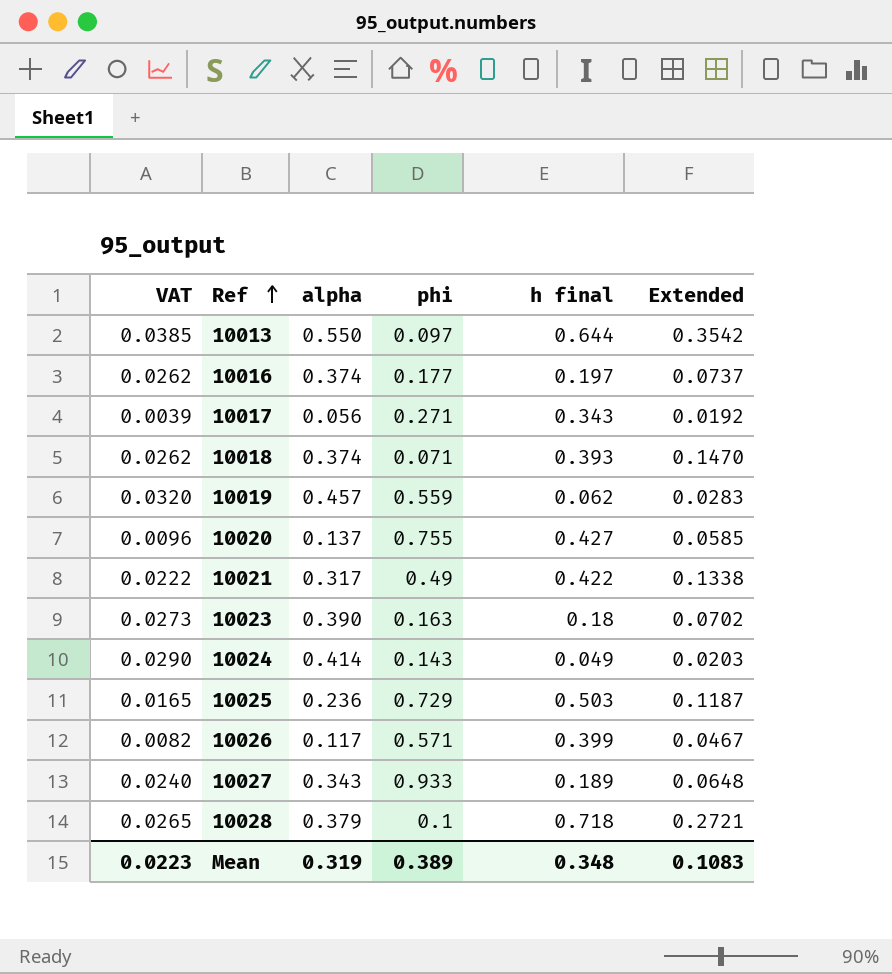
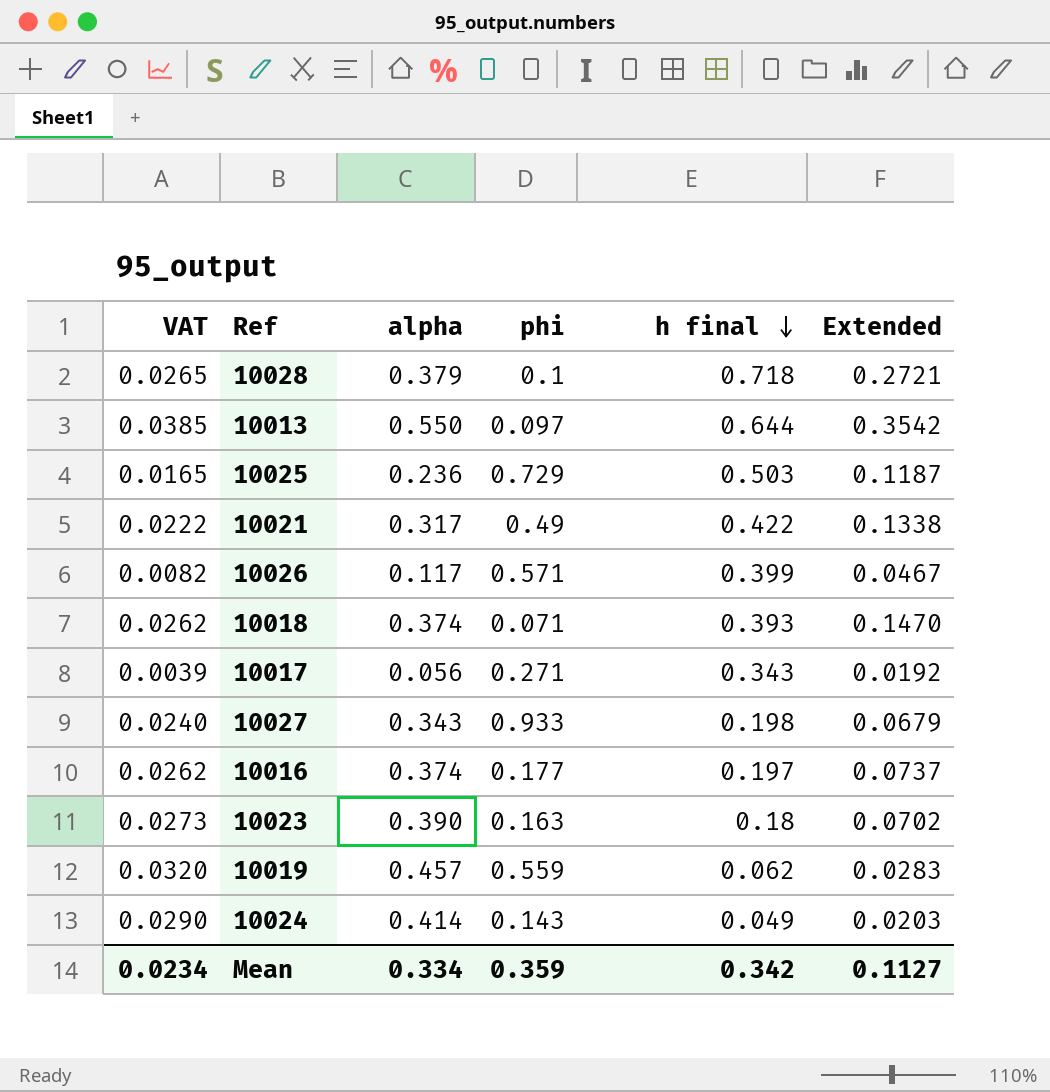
row order: Ref ascending -> h final descending
row 10020: 0.0096 | 0.137 | 0.755 | 0.427 | 0.0585 -> none
10027 | h final: 0.189 -> 0.198
10027 | Extended: 0.0648 -> 0.0679
Mean | VAT: 0.0223 -> 0.0234
Mean | alpha: 0.319 -> 0.334
Mean | phi: 0.389 -> 0.359
Mean | h final: 0.348 -> 0.342
Mean | Extended: 0.1083 -> 0.1127

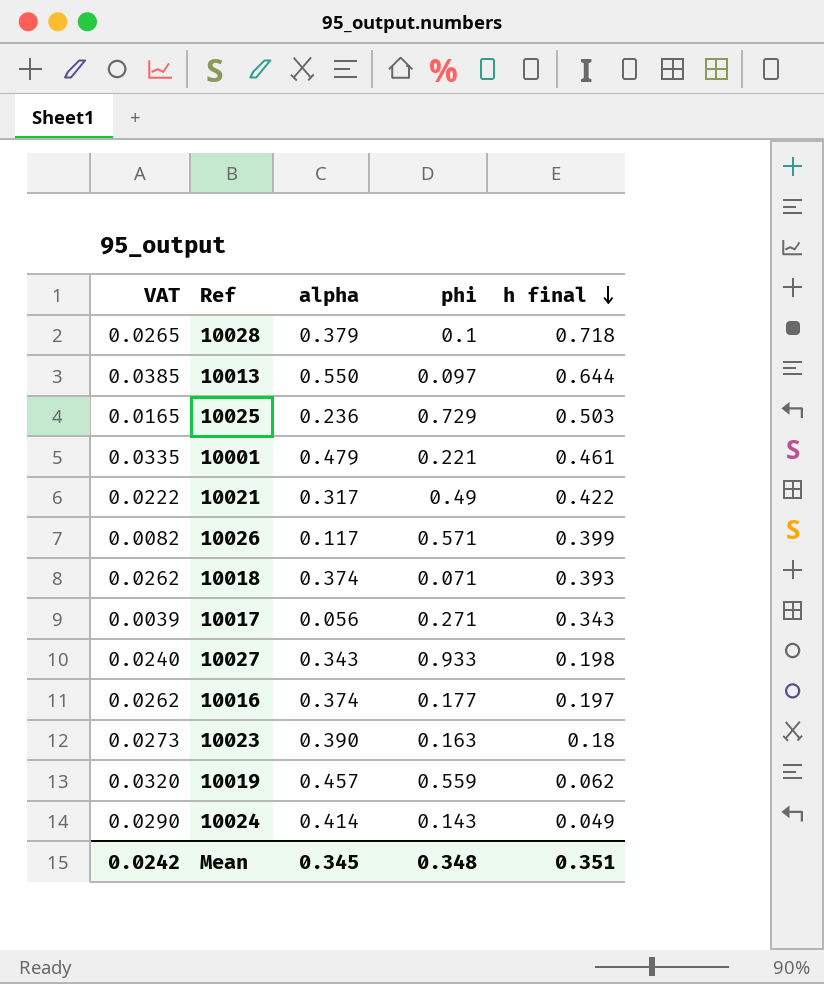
column Extended | formula: [alpha] * [h final] -> none
row 10001: none -> 0.0335 | 0.479 | 0.221 | 0.461
Mean | VAT: 0.0234 -> 0.0242
Mean | alpha: 0.334 -> 0.345
Mean | phi: 0.359 -> 0.348
Mean | h final: 0.342 -> 0.351

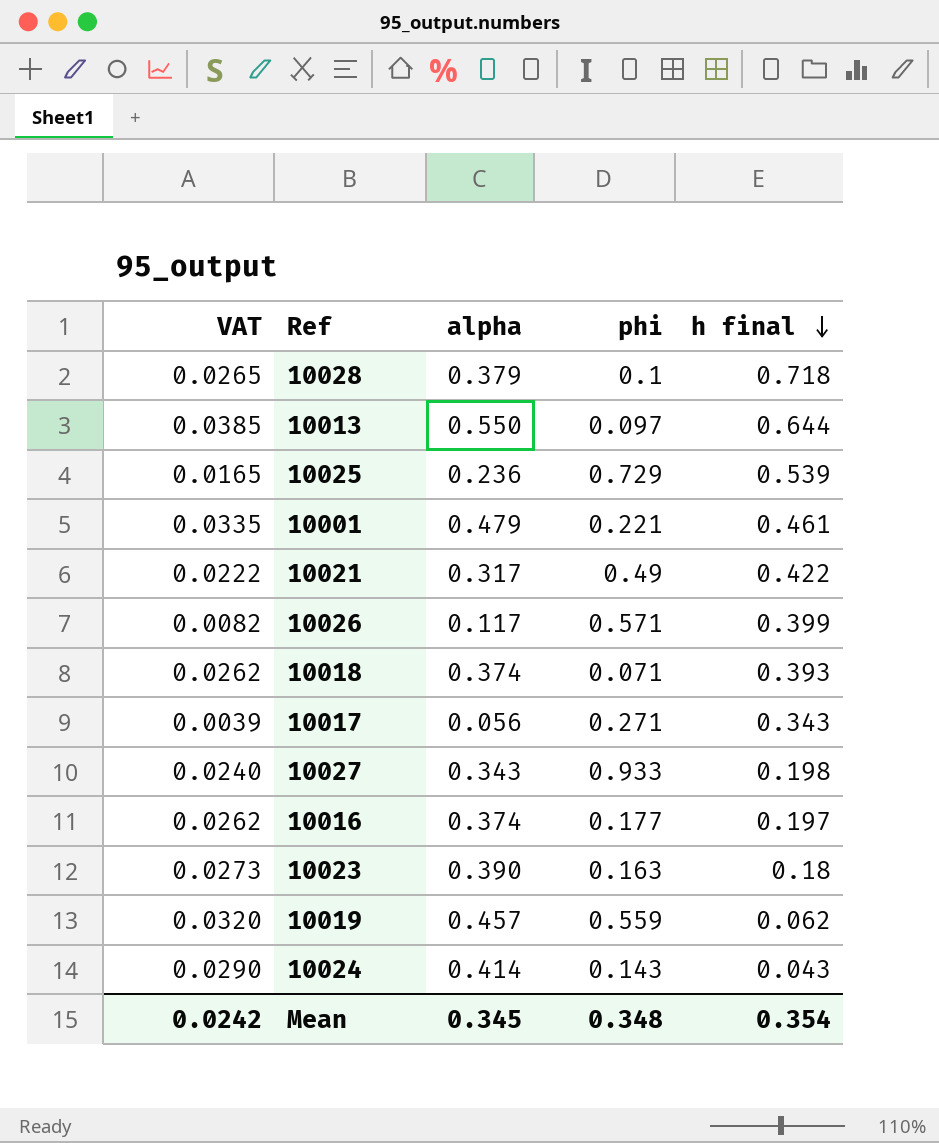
10025 | h final: 0.503 -> 0.539
10024 | h final: 0.049 -> 0.043
Mean | h final: 0.351 -> 0.354

